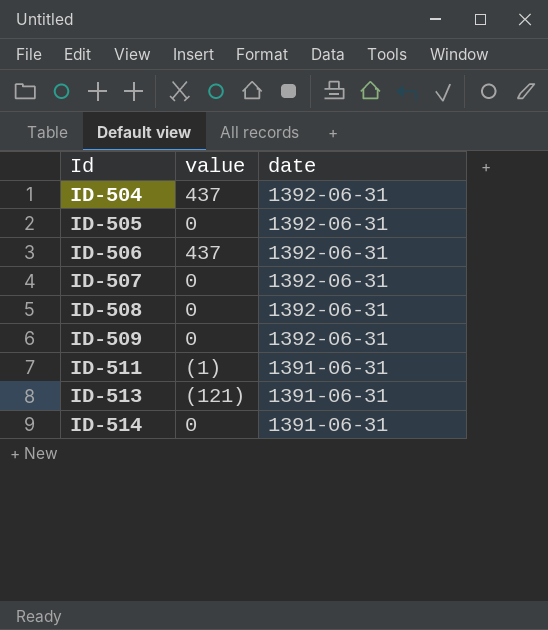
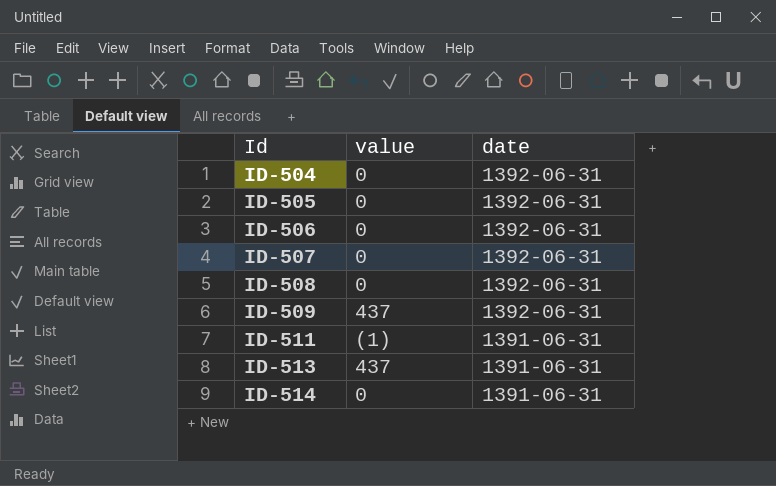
ID-504 | value: 437 -> 0
ID-506 | value: 437 -> 0
ID-509 | value: 0 -> 437
ID-513 | value: (121) -> 437

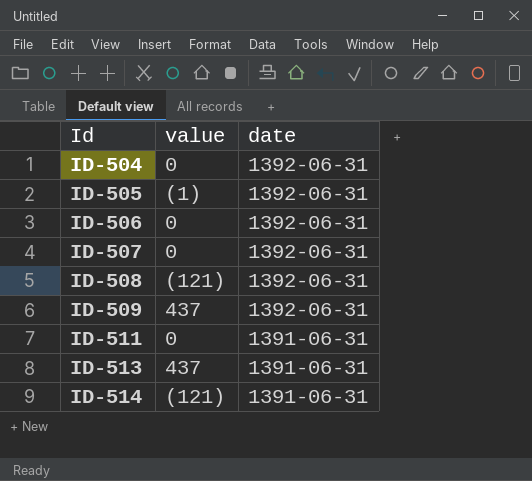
ID-505 | value: 0 -> (1)
ID-508 | value: 0 -> (121)
ID-511 | value: (1) -> 0
ID-514 | value: 0 -> (121)

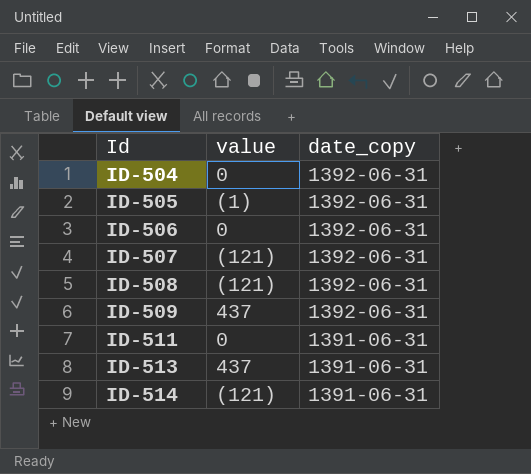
column name: date -> date_copy
ID-507 | value: 0 -> (121)

